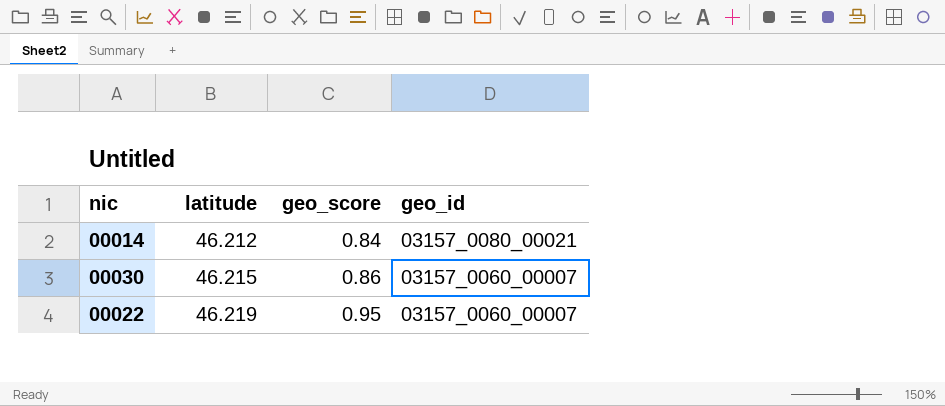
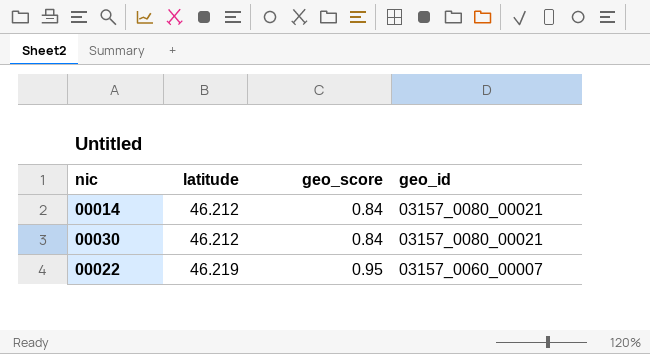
00030 | latitude: 46.215 -> 46.212
00030 | geo_score: 0.86 -> 0.84
00030 | geo_id: 03157_0060_00007 -> 03157_0080_00021

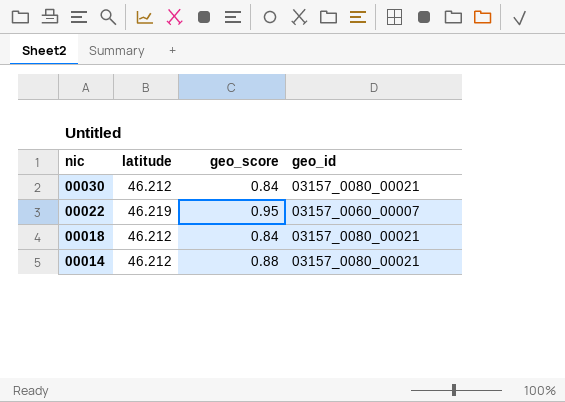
row order: latitude ascending -> nic descending
row 00018: none -> 46.212 | 0.84 | 03157_0080_00021
00014 | geo_score: 0.84 -> 0.88

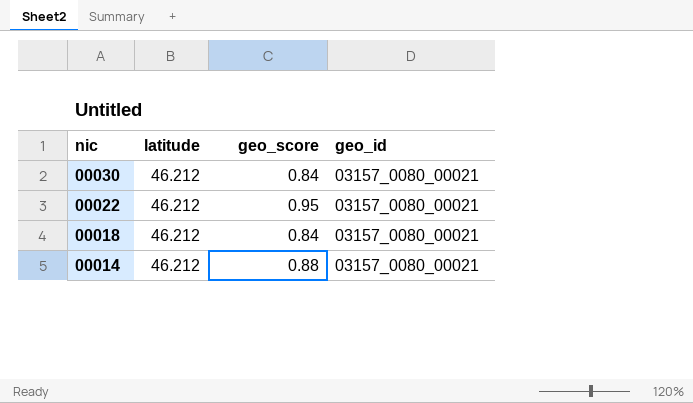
00022 | latitude: 46.219 -> 46.212
00022 | geo_id: 03157_0060_00007 -> 03157_0080_00021

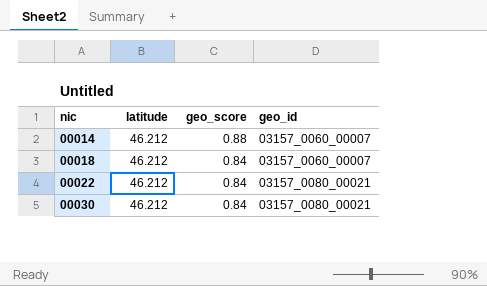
row order: nic descending -> nic ascending
00014 | geo_id: 03157_0080_00021 -> 03157_0060_00007
00018 | geo_id: 03157_0080_00021 -> 03157_0060_00007
00022 | geo_score: 0.95 -> 0.84

